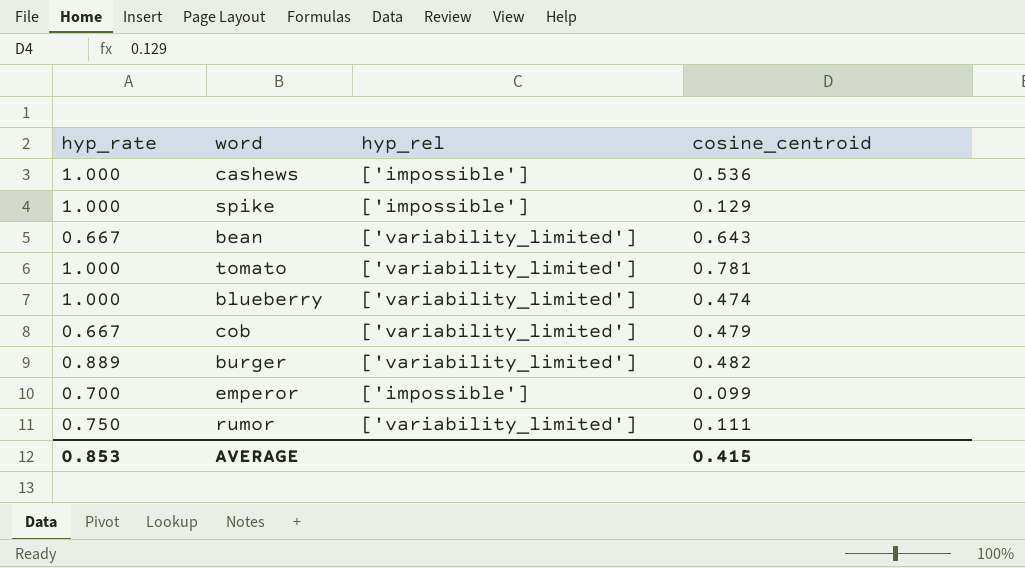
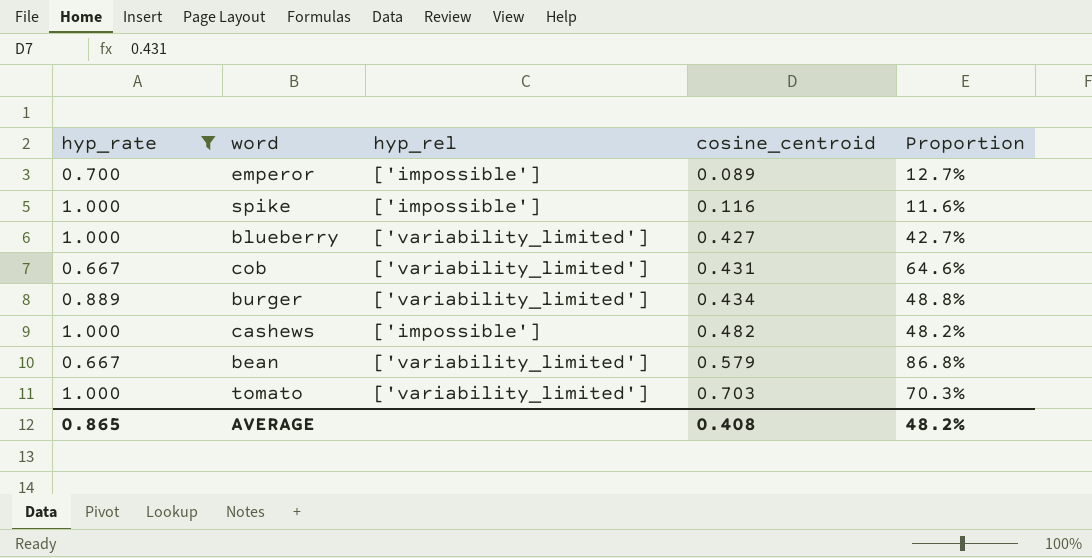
filter: none -> hyp_rate != 0.750
row order: none -> cosine_centroid ascending
column Proportion | formula: none -> [cosine_centroid] / [hyp_rate]
emperor | cosine_centroid: 0.099 -> 0.089
spike | cosine_centroid: 0.129 -> 0.116
blueberry | cosine_centroid: 0.474 -> 0.427
cob | cosine_centroid: 0.479 -> 0.431
burger | cosine_centroid: 0.482 -> 0.434
cashews | cosine_centroid: 0.536 -> 0.482
bean | cosine_centroid: 0.643 -> 0.579
tomato | cosine_centroid: 0.781 -> 0.703
AVERAGE | hyp_rate: 0.853 -> 0.865
AVERAGE | cosine_centroid: 0.415 -> 0.408

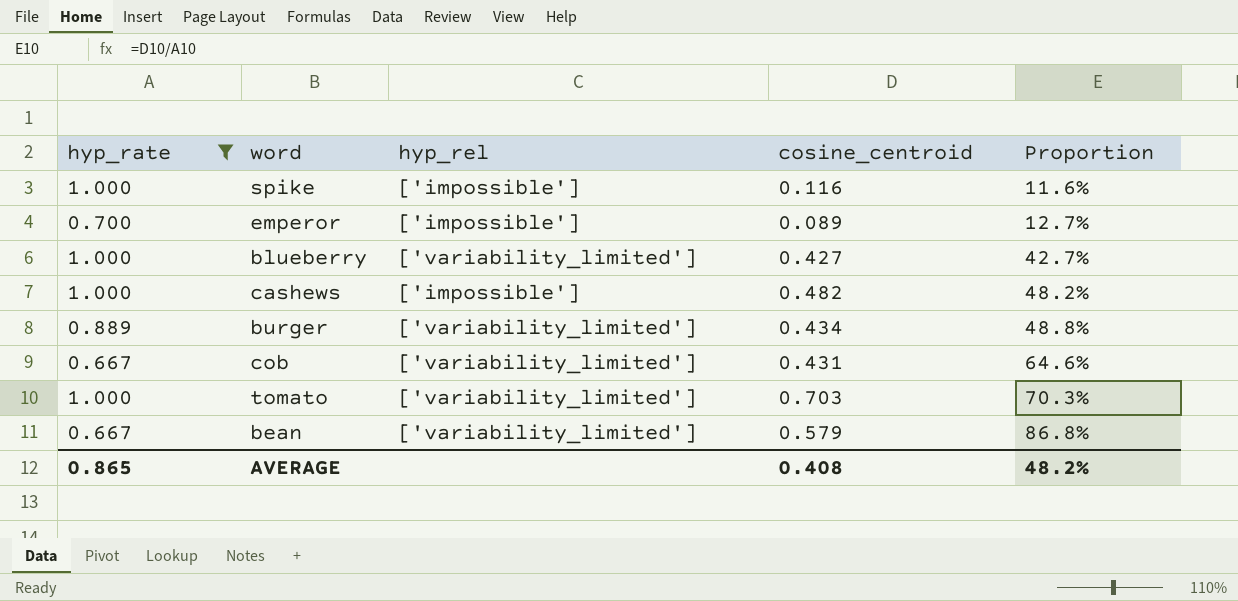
row order: cosine_centroid ascending -> Proportion ascending

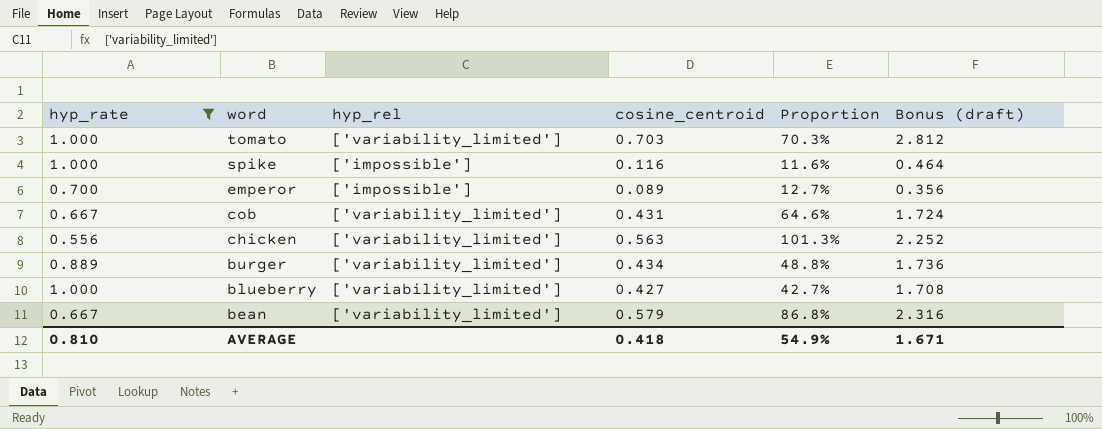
row order: Proportion ascending -> word descending
column Bonus (draft) | formula: none -> [cosine_centroid] * 4
row cashews: 1.000 | ['impossible'] | 0.482 | 48.2% -> none
row chicken: none -> 0.556 | ['variability_limited'] | 0.563 | 101.3% | 2.252
AVERAGE | hyp_rate: 0.865 -> 0.810
AVERAGE | cosine_centroid: 0.408 -> 0.418
AVERAGE | Proportion: 48.2% -> 54.9%

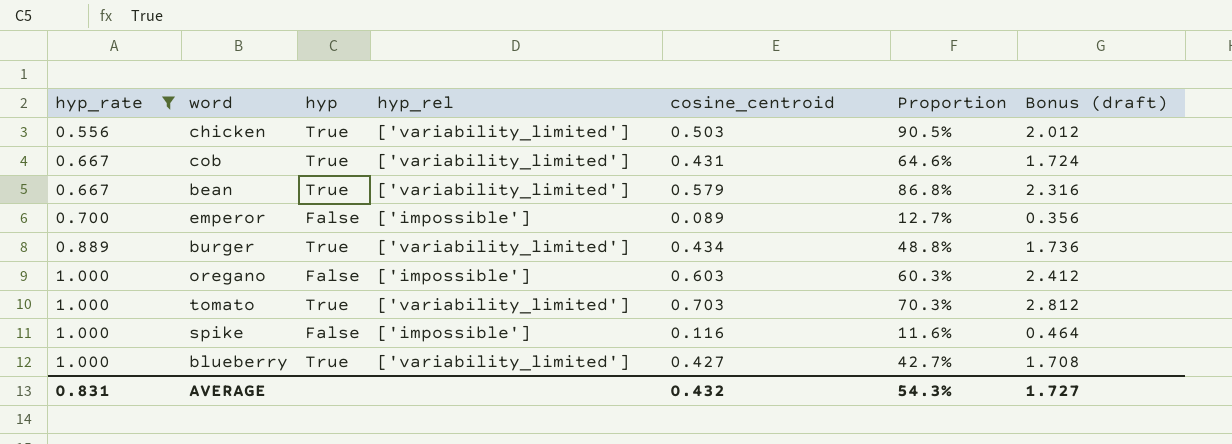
row order: word descending -> hyp_rate ascending
column hyp | position: none -> 3
chicken | cosine_centroid: 0.563 -> 0.503
chicken | Proportion: 101.3% -> 90.5%
chicken | Bonus (draft): 2.252 -> 2.012
row oregano: none -> 1.000 | False | ['impossible'] | 0.603 | 60.3% | 2.412
AVERAGE | hyp_rate: 0.810 -> 0.831
AVERAGE | cosine_centroid: 0.418 -> 0.432
AVERAGE | Proportion: 54.9% -> 54.3%
AVERAGE | Bonus (draft): 1.671 -> 1.727

